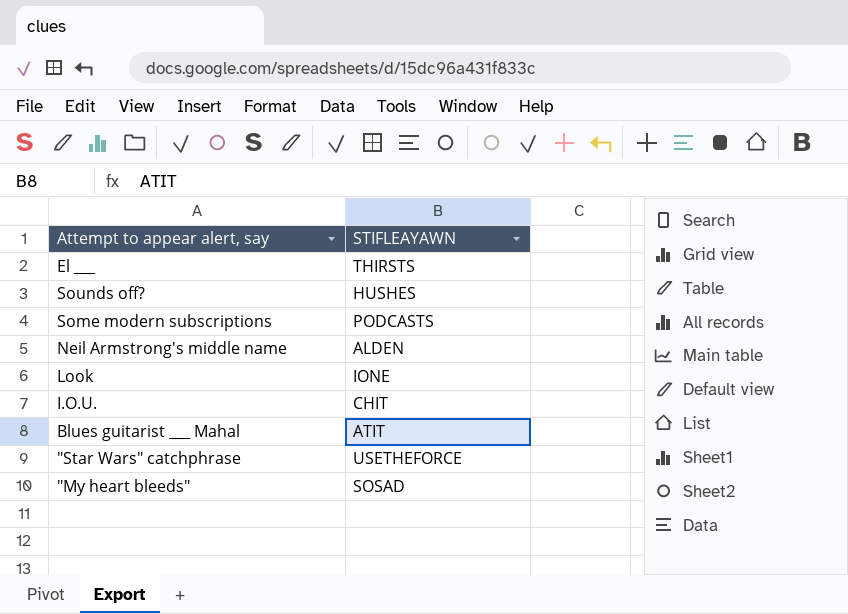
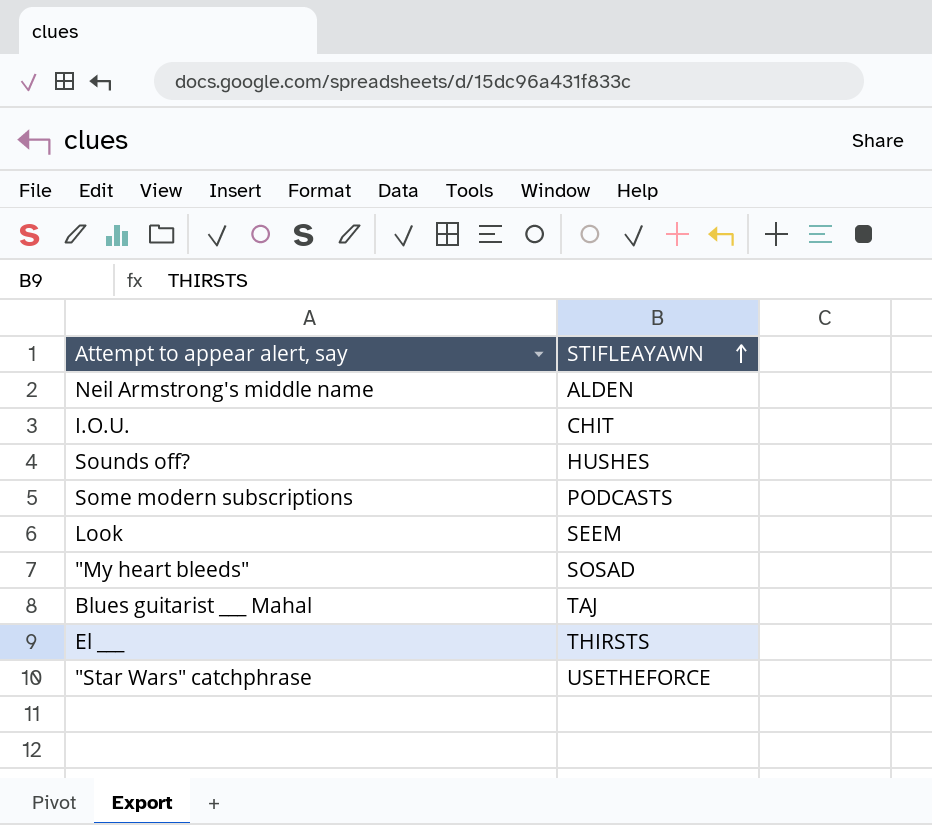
row order: none -> STIFLEAYAWN ascending
Look | STIFLEAYAWN: IONE -> SEEM
Blues guitarist ___ Mahal | STIFLEAYAWN: ATIT -> TAJ

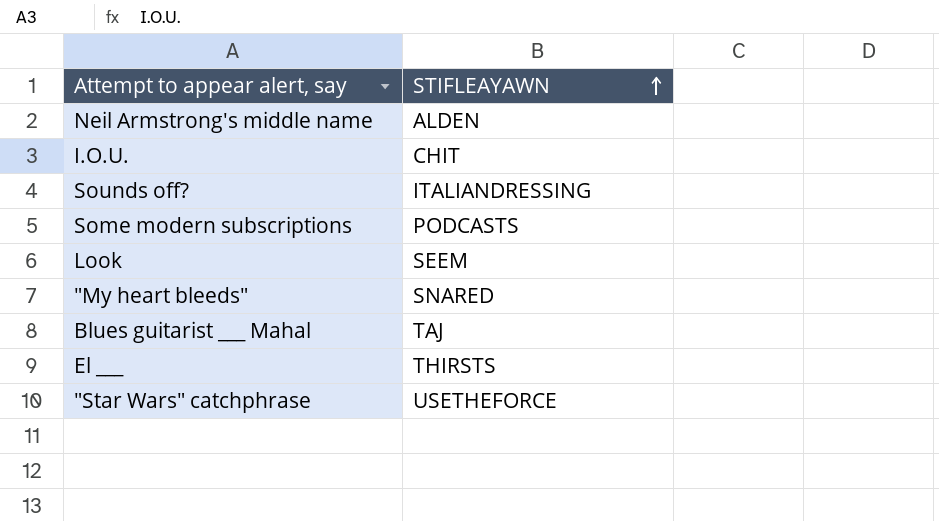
Sounds off? | STIFLEAYAWN: HUSHES -> ITALIANDRESSING
"My heart bleeds" | STIFLEAYAWN: SOSAD -> SNARED

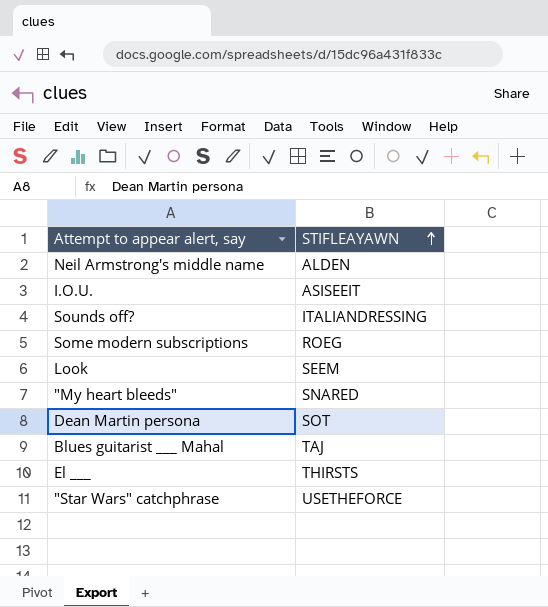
I.O.U. | STIFLEAYAWN: CHIT -> ASISEEIT
Some modern subscriptions | STIFLEAYAWN: PODCASTS -> ROEG
row Dean Martin persona: none -> SOT

